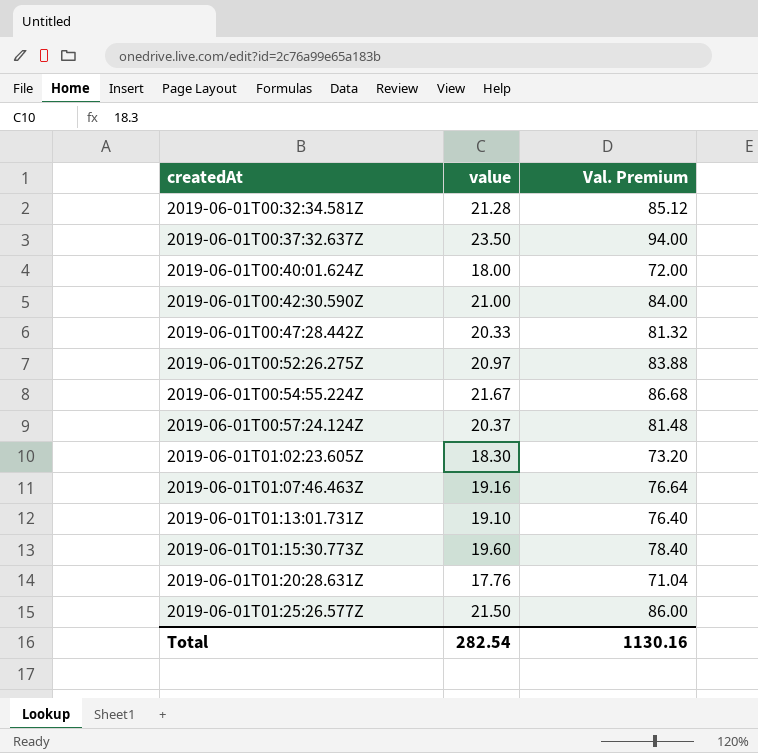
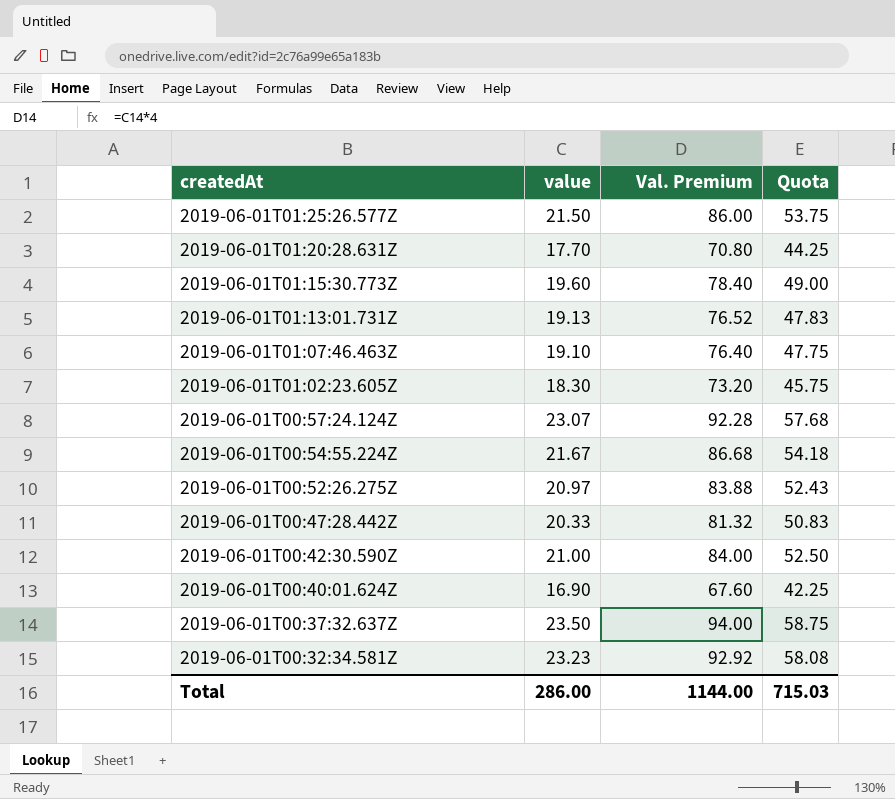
row order: createdAt ascending -> createdAt descending
column Quota | formula: none -> [value] * 2.5
2019-06-01T01:20:28.631Z | value: 17.76 -> 17.70
2019-06-01T01:20:28.631Z | Val. Premium: 71.04 -> 70.80
2019-06-01T01:13:01.731Z | value: 19.10 -> 19.13
2019-06-01T01:13:01.731Z | Val. Premium: 76.40 -> 76.52
2019-06-01T01:07:46.463Z | value: 19.16 -> 19.10
2019-06-01T01:07:46.463Z | Val. Premium: 76.64 -> 76.40
2019-06-01T00:57:24.124Z | value: 20.37 -> 23.07
2019-06-01T00:57:24.124Z | Val. Premium: 81.48 -> 92.28
2019-06-01T00:40:01.624Z | value: 18.00 -> 16.90
2019-06-01T00:40:01.624Z | Val. Premium: 72.00 -> 67.60
2019-06-01T00:32:34.581Z | value: 21.28 -> 23.23
2019-06-01T00:32:34.581Z | Val. Premium: 85.12 -> 92.92
Total | value: 282.54 -> 286.00
Total | Val. Premium: 1130.16 -> 1144.00

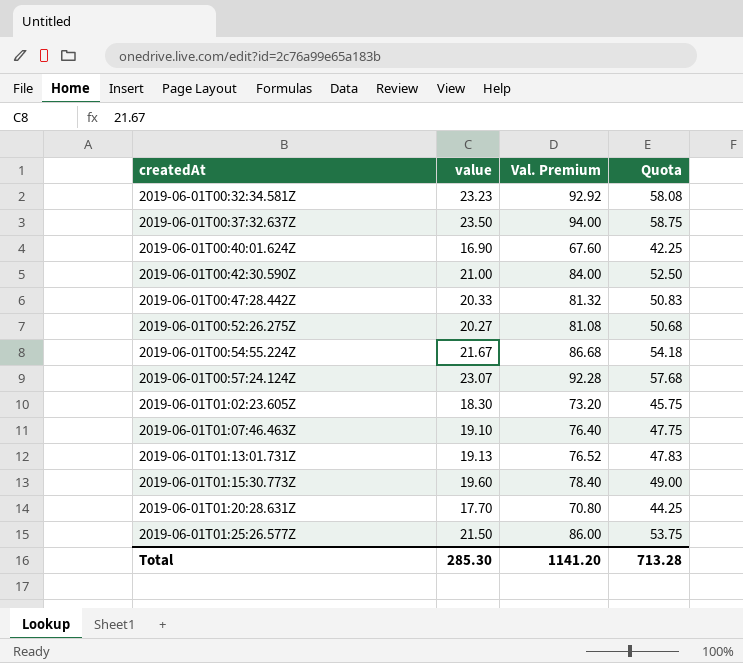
row order: createdAt descending -> createdAt ascending
2019-06-01T00:52:26.275Z | value: 20.97 -> 20.27
2019-06-01T00:52:26.275Z | Val. Premium: 83.88 -> 81.08
2019-06-01T00:52:26.275Z | Quota: 52.43 -> 50.68
Total | value: 286.00 -> 285.30
Total | Val. Premium: 1144.00 -> 1141.20
Total | Quota: 715.03 -> 713.28

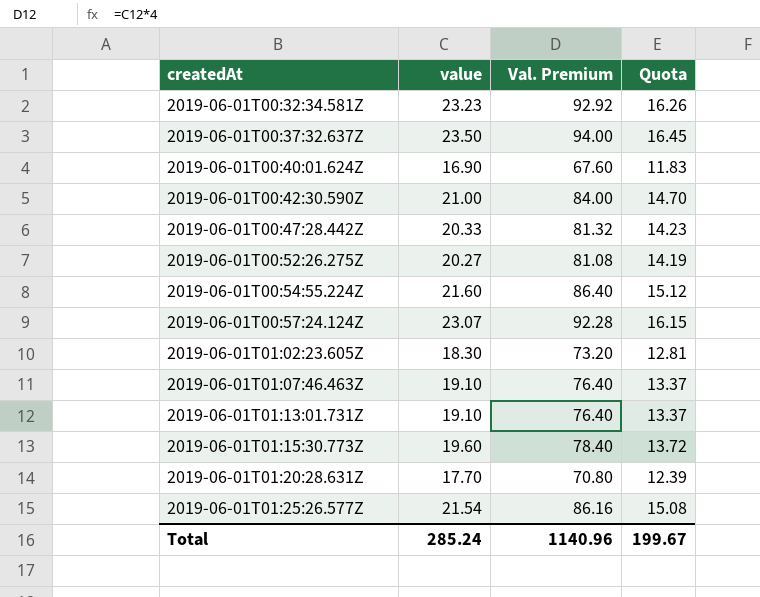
column Quota | formula: [value] * 2.5 -> [value] * 0.7
2019-06-01T00:54:55.224Z | value: 21.67 -> 21.60
2019-06-01T00:54:55.224Z | Val. Premium: 86.68 -> 86.40
2019-06-01T01:13:01.731Z | value: 19.13 -> 19.10
2019-06-01T01:13:01.731Z | Val. Premium: 76.52 -> 76.40
2019-06-01T01:25:26.577Z | value: 21.50 -> 21.54
2019-06-01T01:25:26.577Z | Val. Premium: 86.00 -> 86.16
Total | value: 285.30 -> 285.24
Total | Val. Premium: 1141.20 -> 1140.96
Total | Quota: 713.28 -> 199.67

